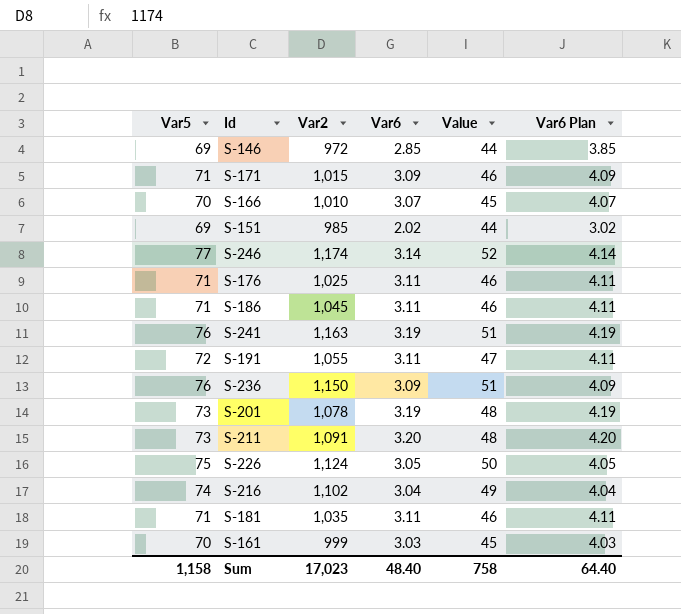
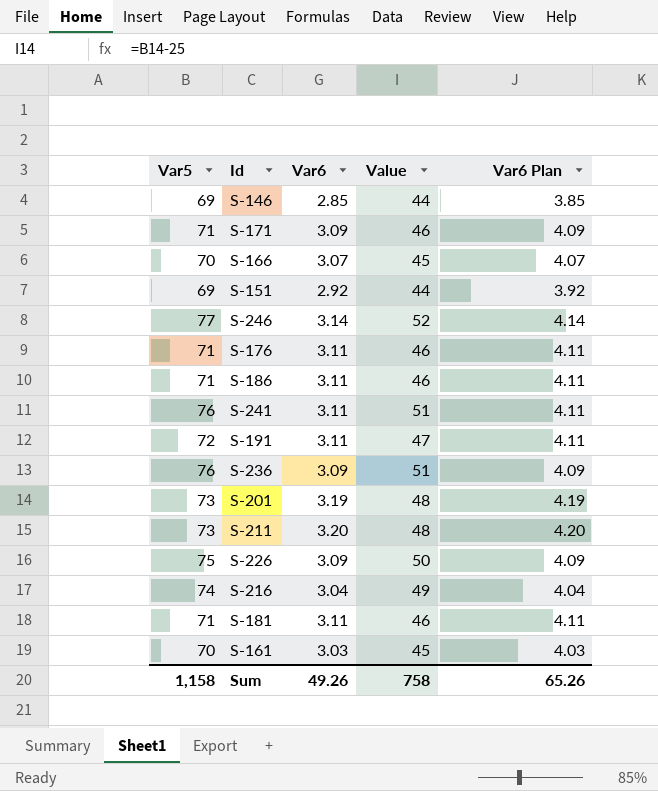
column Var2 | position: 3 -> none
S-151 | Var6: 2.02 -> 2.92
S-151 | Var6 Plan: 3.02 -> 3.92
S-241 | Var6: 3.19 -> 3.11
S-241 | Var6 Plan: 4.19 -> 4.11
S-226 | Var6: 3.05 -> 3.09
S-226 | Var6 Plan: 4.05 -> 4.09
Sum | Var6: 48.40 -> 49.26
Sum | Var6 Plan: 64.40 -> 65.26

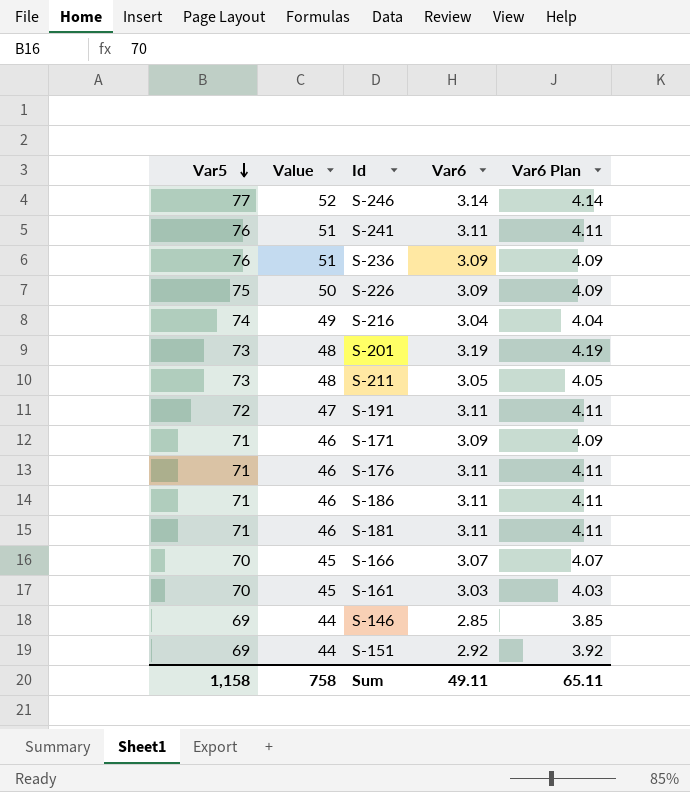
row order: none -> Var5 descending
column Value | position: 4 -> 2
S-211 | Var6: 3.20 -> 3.05
S-211 | Var6 Plan: 4.20 -> 4.05
Sum | Var6: 49.26 -> 49.11
Sum | Var6 Plan: 65.26 -> 65.11

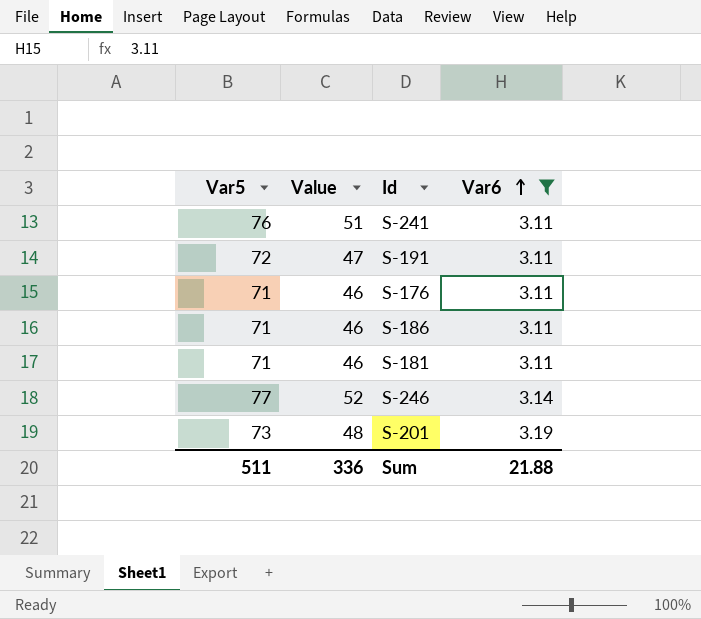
filter: none -> Var6 >= 3.11
row order: Var5 descending -> Var6 ascending
column Var6 Plan | formula: [Var6] + 1 -> none
Sum | Var5: 1,158 -> 511
Sum | Value: 758 -> 336
Sum | Var6: 49.11 -> 21.88

